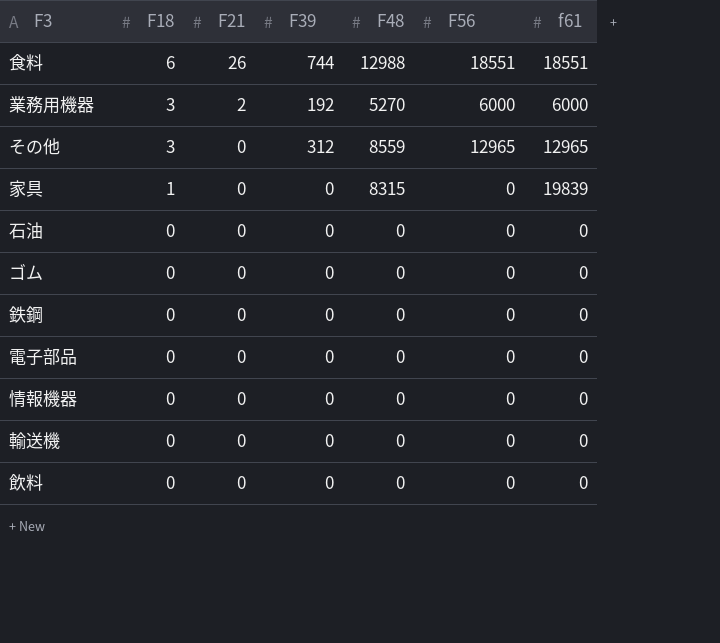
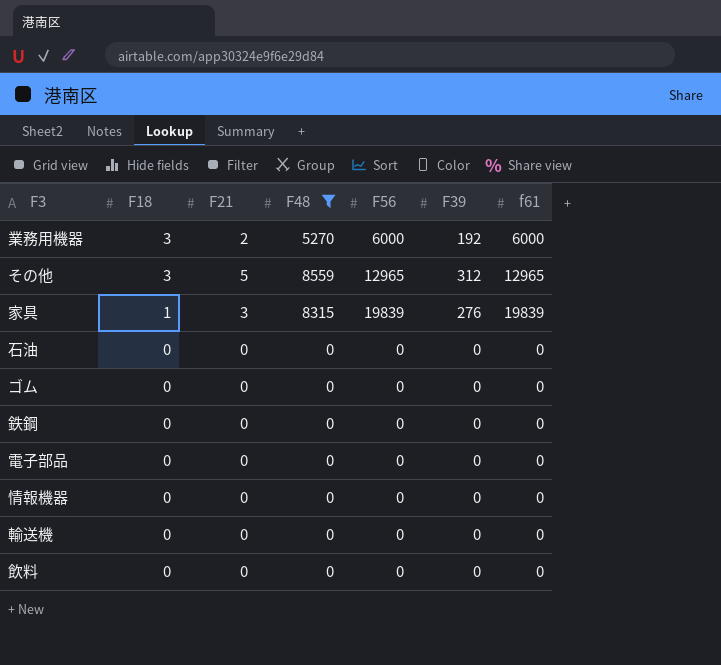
filter: none -> F48 != 12988
column F39 | position: 4 -> 6
その他 | F21: 0 -> 5
家具 | F21: 0 -> 3
家具 | F56: 0 -> 19839
家具 | F39: 0 -> 276

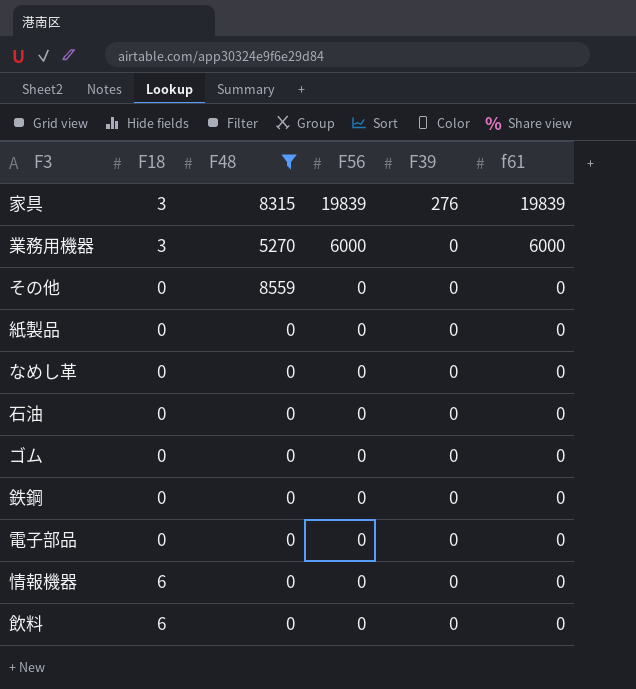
row order: F18 descending -> F56 descending
column F21 | position: 3 -> none
row 輸送機: 0 | 0 | 0 | 0 | 0 | 0 -> none
家具 | F18: 1 -> 3
業務用機器 | F39: 192 -> 0
その他 | F18: 3 -> 0
その他 | F56: 12965 -> 0
その他 | F39: 312 -> 0
その他 | f61: 12965 -> 0
row 紙製品: none -> 0 | 0 | 0 | 0 | 0
row なめし革: none -> 0 | 0 | 0 | 0 | 0
情報機器 | F18: 0 -> 6
飲料 | F18: 0 -> 6

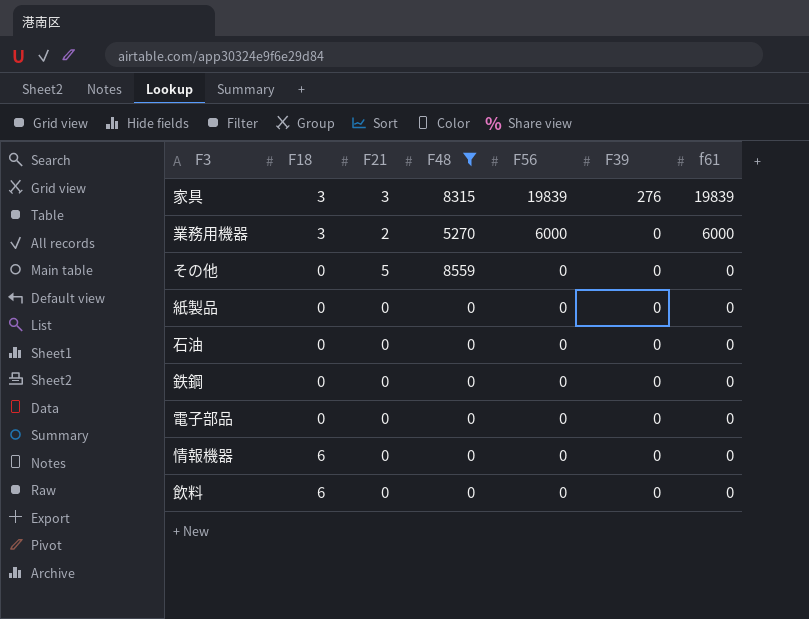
column F21 | position: none -> 3
row なめし革: 0 | 0 | 0 | 0 | 0 -> none
row ゴム: 0 | 0 | 0 | 0 | 0 -> none

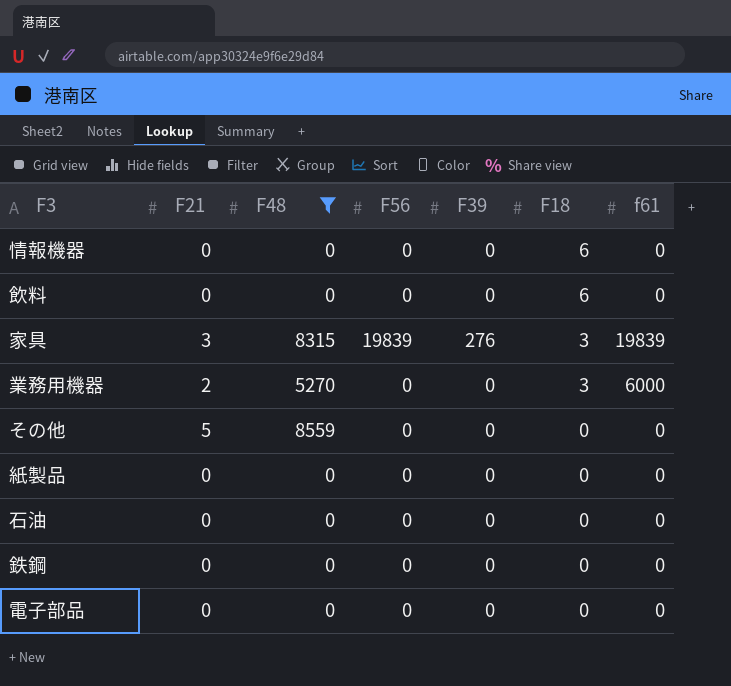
row order: F56 descending -> F18 descending
column F18 | position: 2 -> 6
業務用機器 | F56: 6000 -> 0

